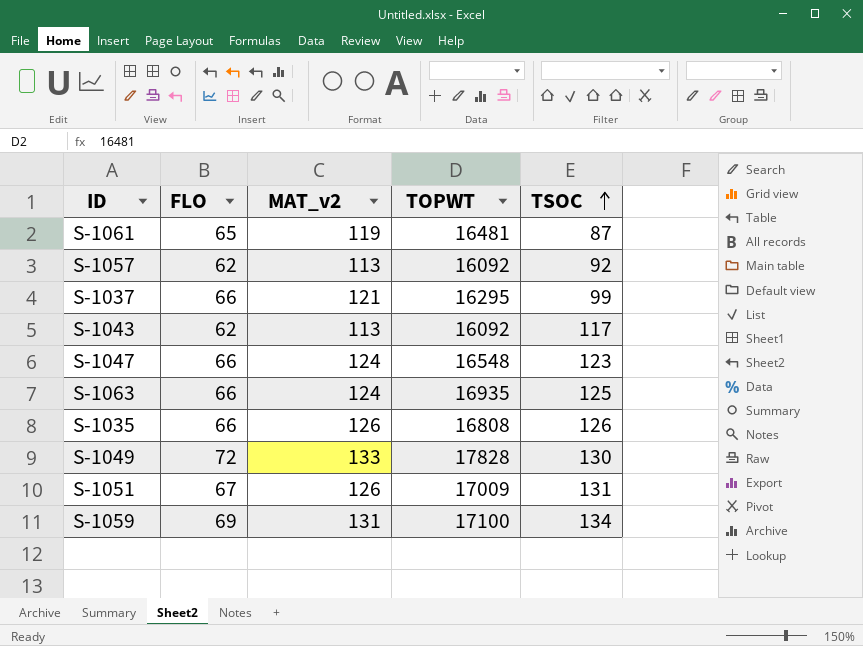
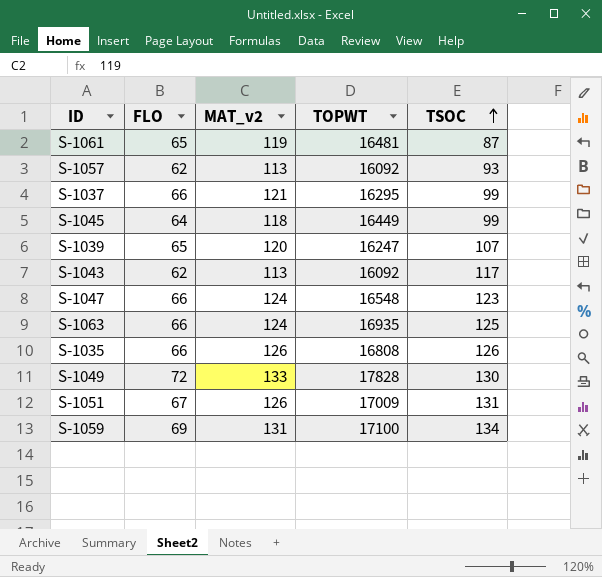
S-1057 | TSOC: 92 -> 93
row S-1045: none -> 64 | 118 | 16449 | 99
row S-1039: none -> 65 | 120 | 16247 | 107

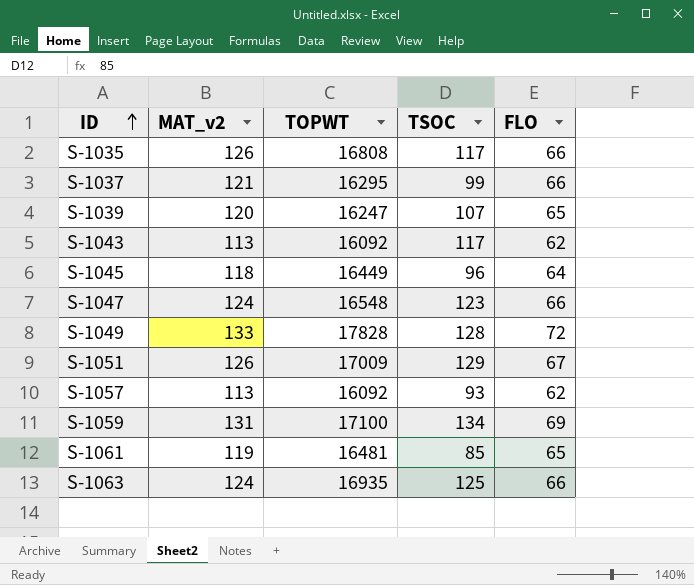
row order: TSOC ascending -> ID ascending
column FLO | position: 2 -> 5
S-1035 | TSOC: 126 -> 117
S-1045 | TSOC: 99 -> 96
S-1049 | TSOC: 130 -> 128
S-1051 | TSOC: 131 -> 129
S-1061 | TSOC: 87 -> 85

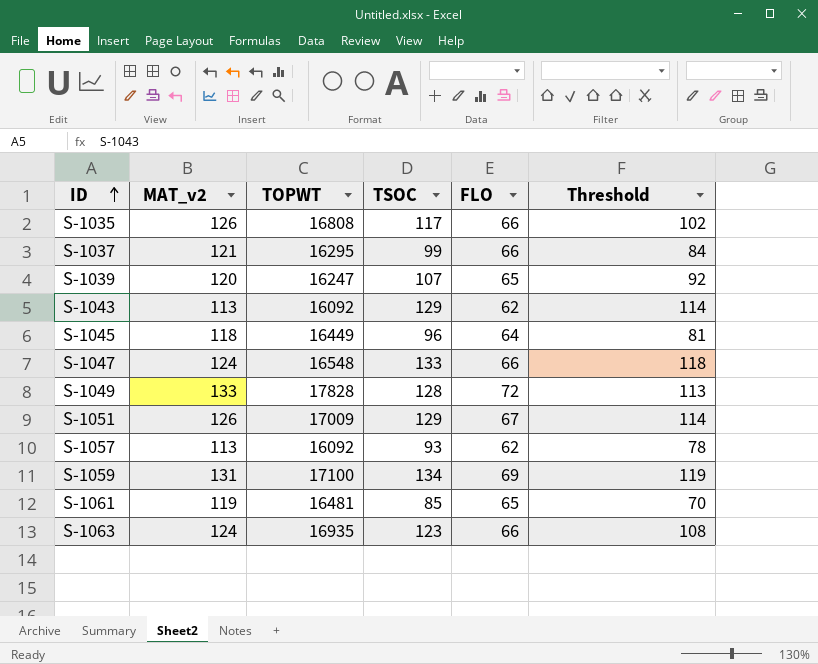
column Threshold | formula: none -> [TSOC] - 15
S-1043 | TSOC: 117 -> 129
S-1047 | TSOC: 123 -> 133
S-1063 | TSOC: 125 -> 123

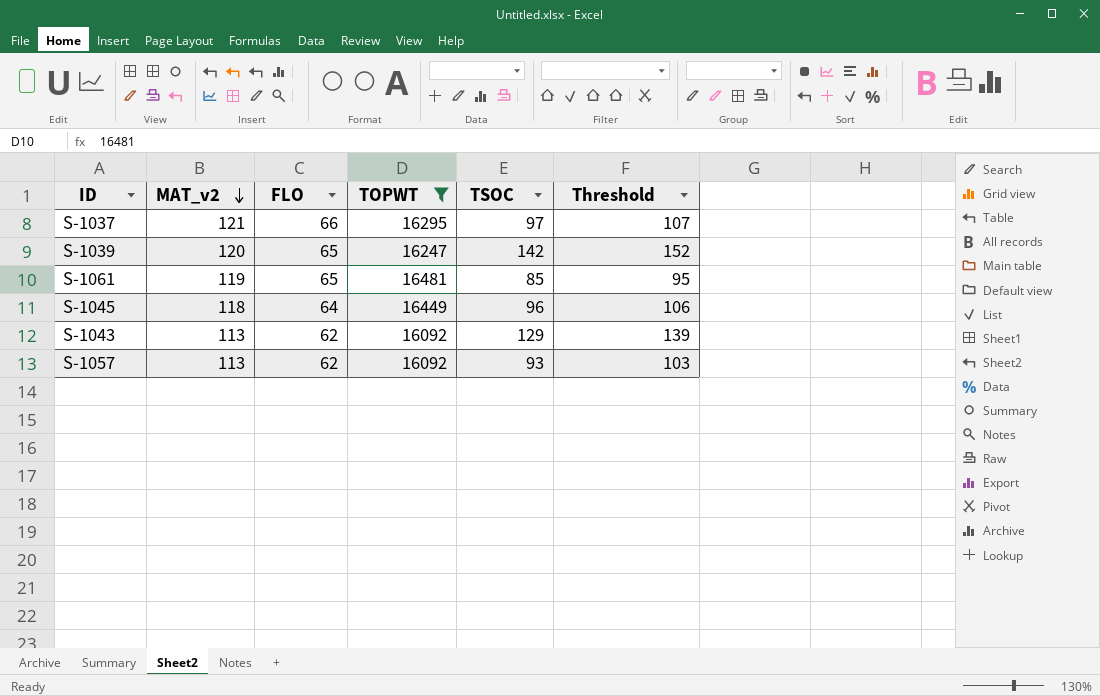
filter: none -> TOPWT <= 16481
row order: ID ascending -> MAT_v2 descending
column FLO | position: 5 -> 3
column Threshold | formula: [TSOC] - 15 -> [TSOC] + 10
S-1037 | TSOC: 99 -> 97
S-1039 | TSOC: 107 -> 142

